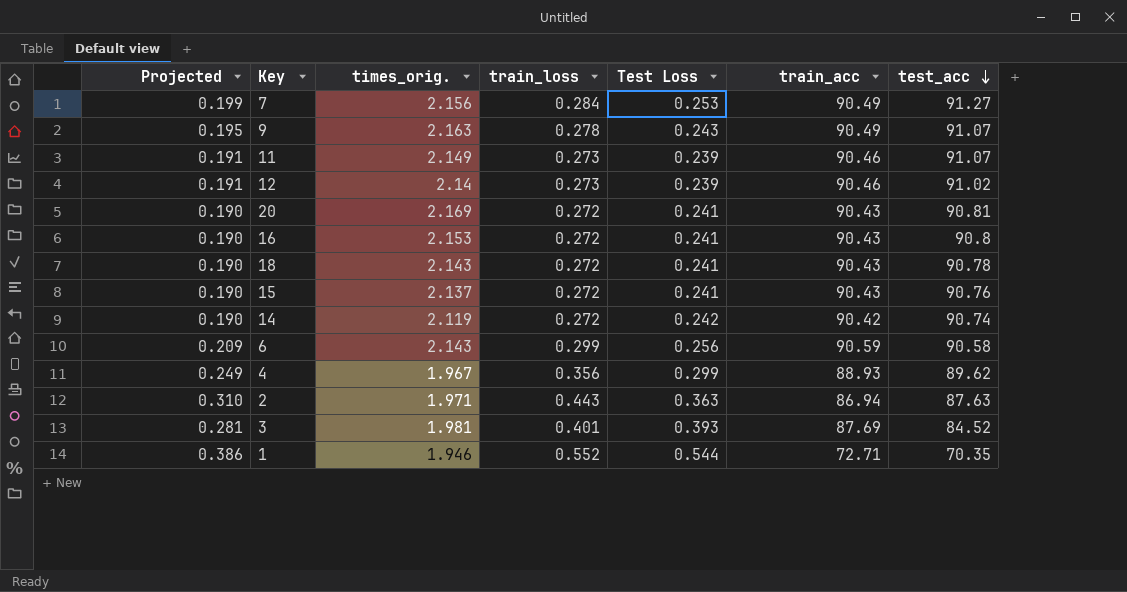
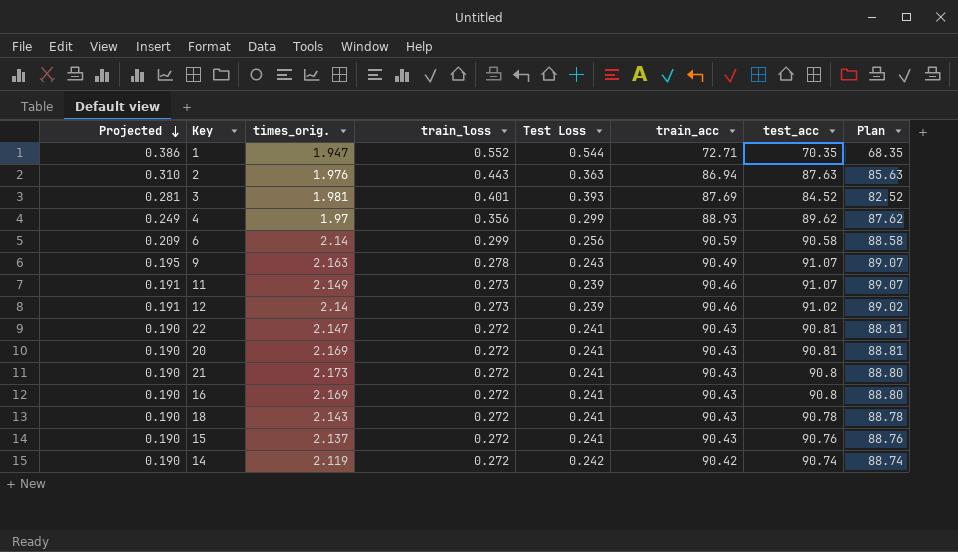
row order: test_acc descending -> Projected descending
column Plan | formula: none -> [test_acc] - 2
row 7: 0.199 | 2.156 | 0.284 | 0.253 | 90.49 | 91.27 -> none
1 | times_orig.: 1.946 -> 1.947
2 | times_orig.: 1.971 -> 1.976
4 | times_orig.: 1.967 -> 1.97
6 | times_orig.: 2.143 -> 2.14
row 22: none -> 0.190 | 2.147 | 0.272 | 0.241 | 90.43 | 90.81 | 88.81
row 21: none -> 0.190 | 2.173 | 0.272 | 0.241 | 90.43 | 90.8 | 88.80
16 | times_orig.: 2.153 -> 2.169

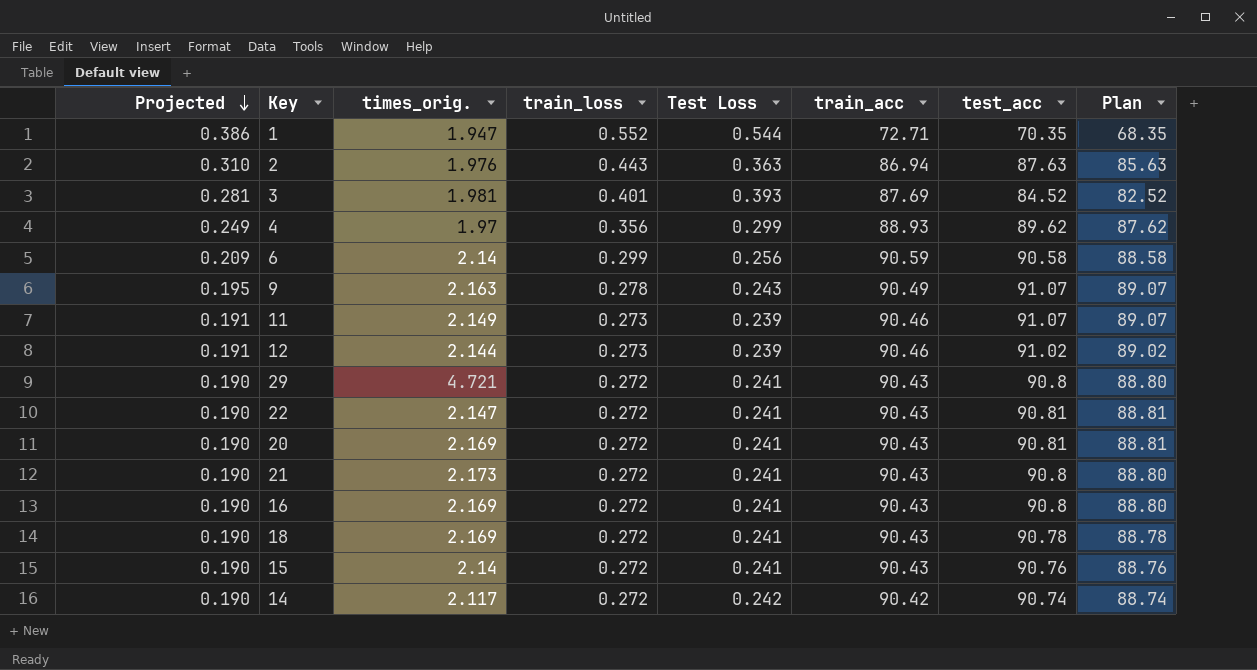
12 | times_orig.: 2.14 -> 2.144
row 29: none -> 0.190 | 4.721 | 0.272 | 0.241 | 90.43 | 90.8 | 88.80
18 | times_orig.: 2.143 -> 2.169
15 | times_orig.: 2.137 -> 2.14
14 | times_orig.: 2.119 -> 2.117

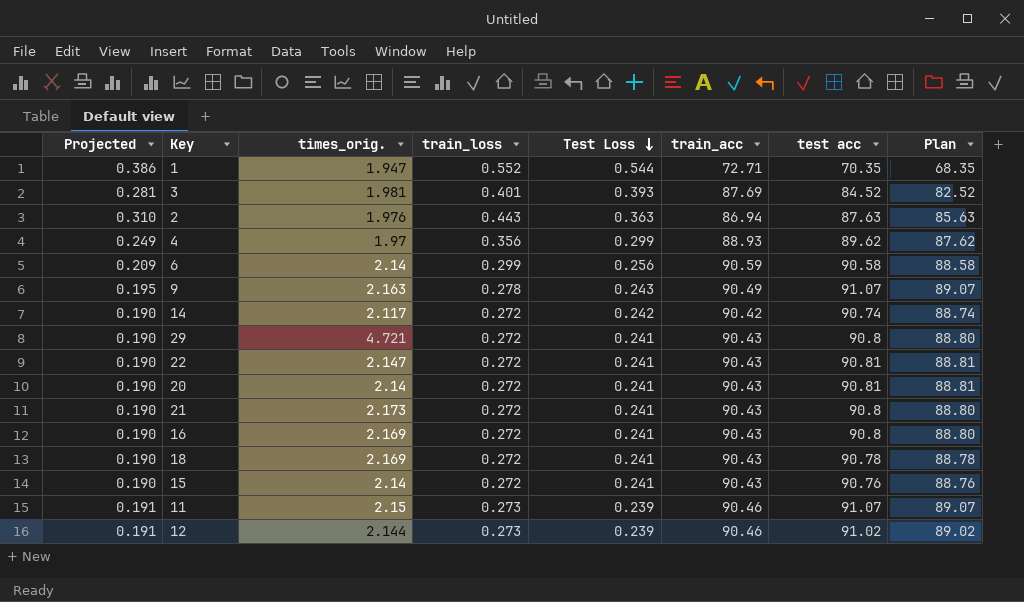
row order: Projected descending -> Test Loss descending
column name: test_acc -> test acc
20 | times_orig.: 2.169 -> 2.14
11 | times_orig.: 2.149 -> 2.15

